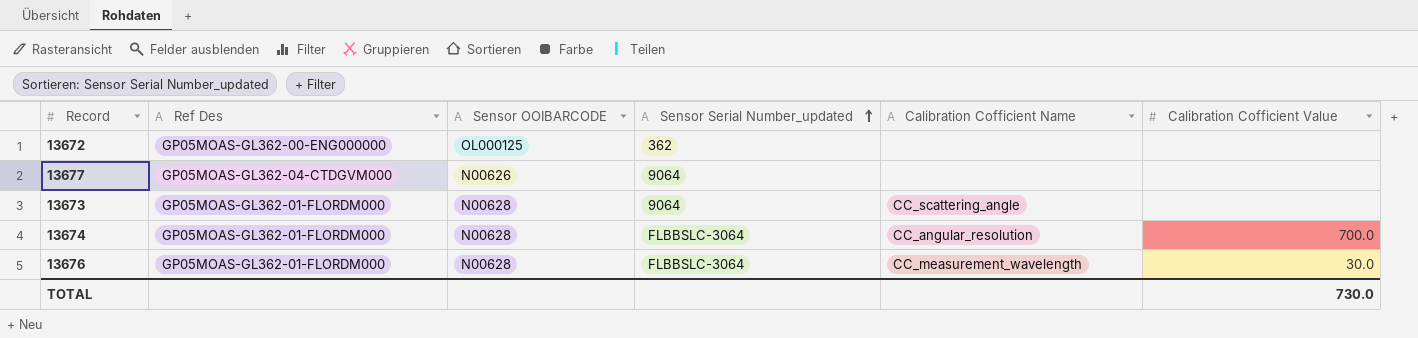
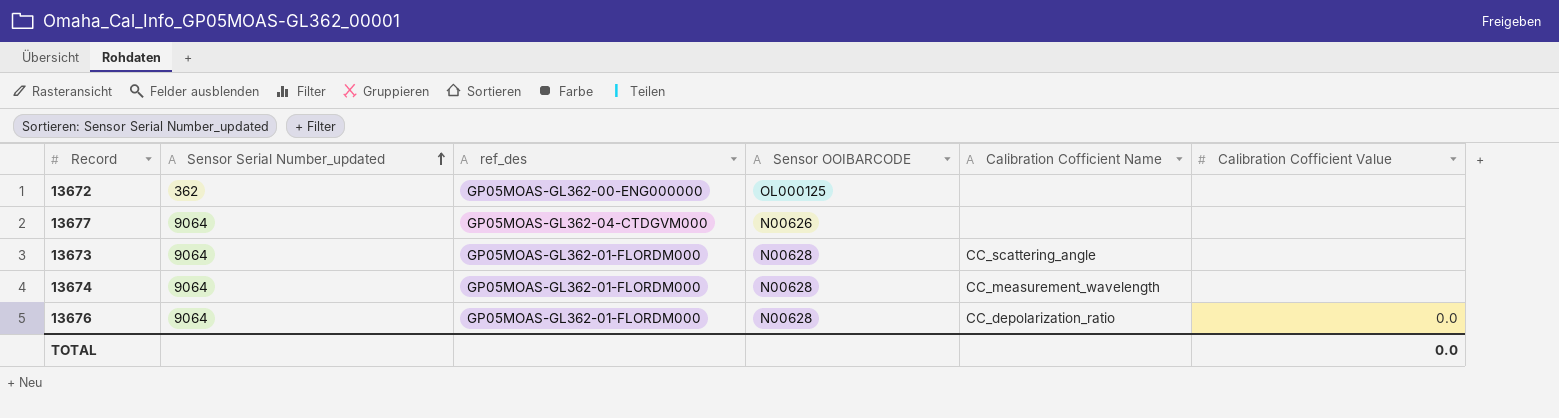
column Sensor Serial Number_updated | position: 4 -> 2
column name: Ref Des -> ref_des
13674 | Sensor Serial Number_updated: FLBBSLC-3064 -> 9064
13674 | Calibration Cofficient Name: CC_angular_resolution -> CC_measurement_wavelength
13674 | Calibration Cofficient Value: 700.0 -> none
13676 | Sensor Serial Number_updated: FLBBSLC-3064 -> 9064
13676 | Calibration Cofficient Name: CC_measurement_wavelength -> CC_depolarization_ratio
13676 | Calibration Cofficient Value: 30.0 -> 0.0
TOTAL | Calibration Cofficient Value: 730.0 -> 0.0

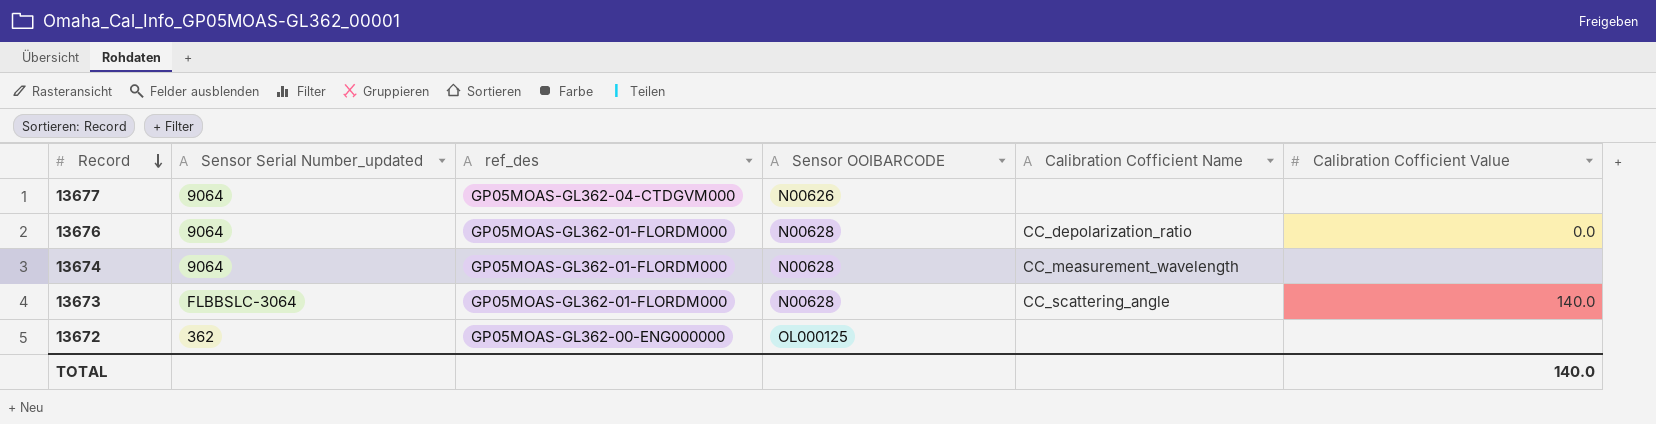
row order: Sensor Serial Number_updated ascending -> Record descending
13673 | Sensor Serial Number_updated: 9064 -> FLBBSLC-3064
13673 | Calibration Cofficient Value: none -> 140.0
TOTAL | Calibration Cofficient Value: 0.0 -> 140.0

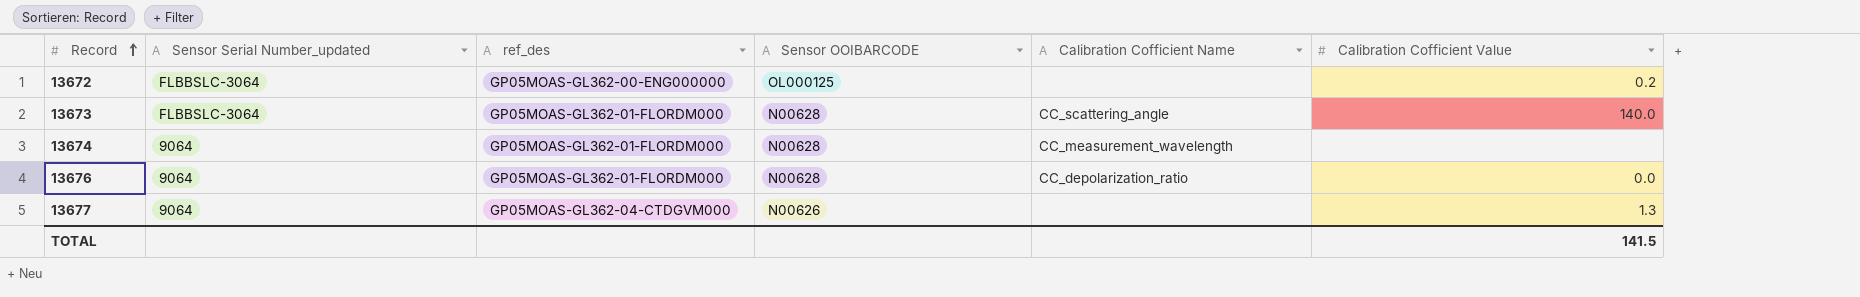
row order: Record descending -> Record ascending
13672 | Sensor Serial Number_updated: 362 -> FLBBSLC-3064
13672 | Calibration Cofficient Value: none -> 0.2
13677 | Calibration Cofficient Value: none -> 1.3
TOTAL | Calibration Cofficient Value: 140.0 -> 141.5

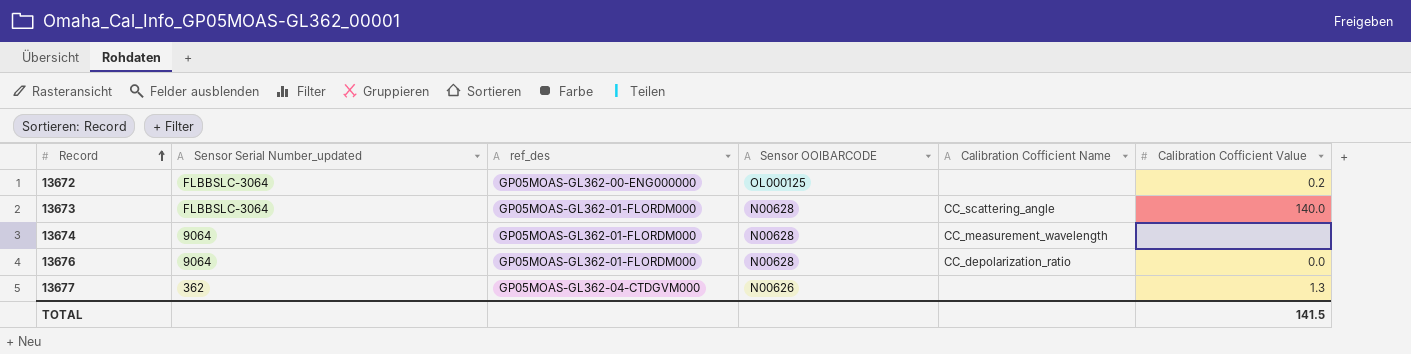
13677 | Sensor Serial Number_updated: 9064 -> 362

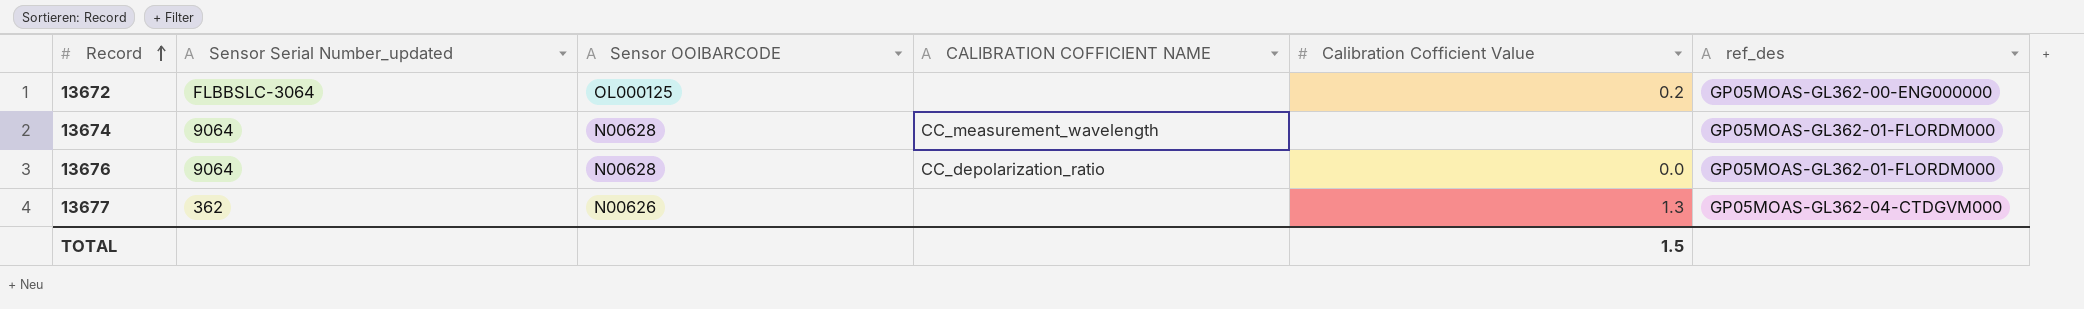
column name: Calibration Cofficient Name -> CALIBRATION COFFICIENT NAME
column ref_des | position: 3 -> 6
row 13673: FLBBSLC-3064 | GP05MOAS-GL362-01-FLORDM000 | N00628 | CC_scattering_angle | 140.0 -> none
TOTAL | Calibration Cofficient Value: 141.5 -> 1.5

